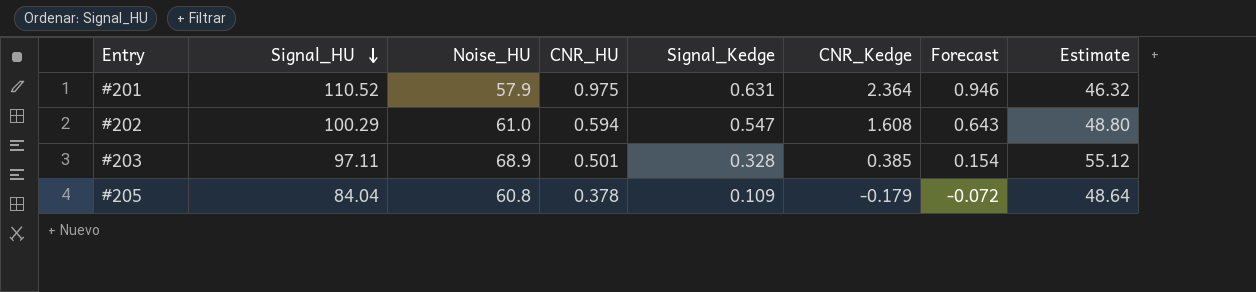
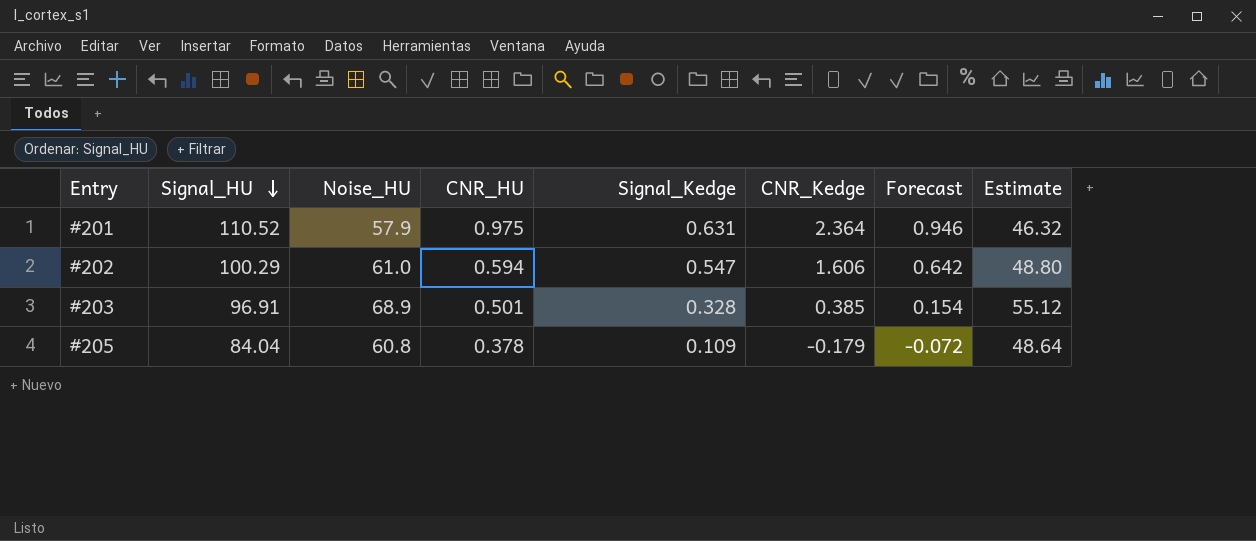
#202 | CNR_Kedge: 1.608 -> 1.606
#202 | Forecast: 0.643 -> 0.642
#203 | Signal_HU: 97.11 -> 96.91

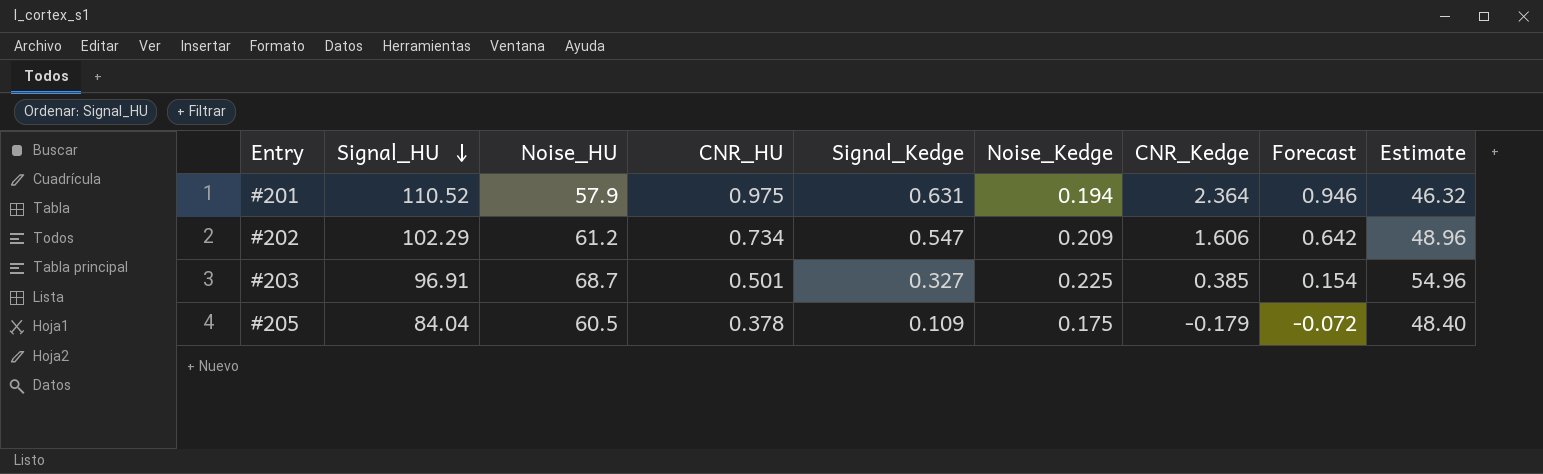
column Noise_Kedge | position: none -> 6
#202 | Signal_HU: 100.29 -> 102.29
#202 | Noise_HU: 61.0 -> 61.2
#202 | CNR_HU: 0.594 -> 0.734
#202 | Estimate: 48.80 -> 48.96
#203 | Noise_HU: 68.9 -> 68.7
#203 | Signal_Kedge: 0.328 -> 0.327
#203 | Estimate: 55.12 -> 54.96
#205 | Noise_HU: 60.8 -> 60.5
#205 | Estimate: 48.64 -> 48.40

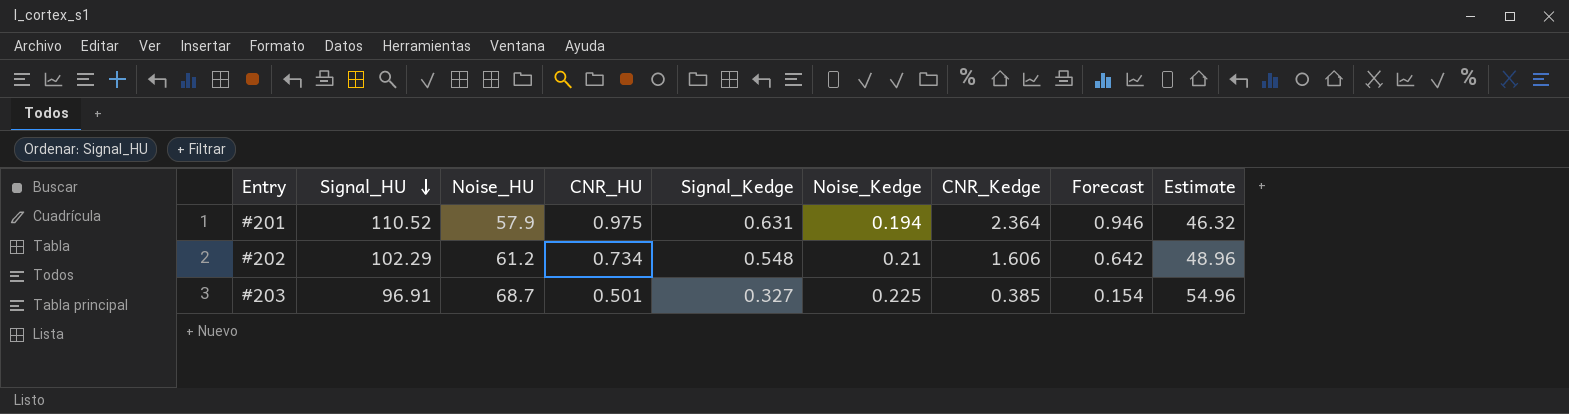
row #205: 84.04 | 60.5 | 0.378 | 0.109 | 0.175 | -0.179 | -0.072 | 48.40 -> none
#202 | Signal_Kedge: 0.547 -> 0.548
#202 | Noise_Kedge: 0.209 -> 0.21

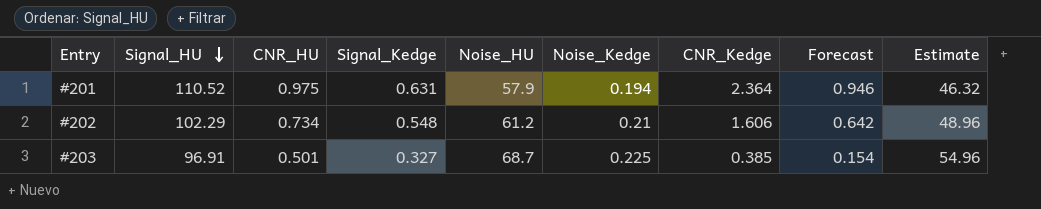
column Noise_HU | position: 3 -> 5

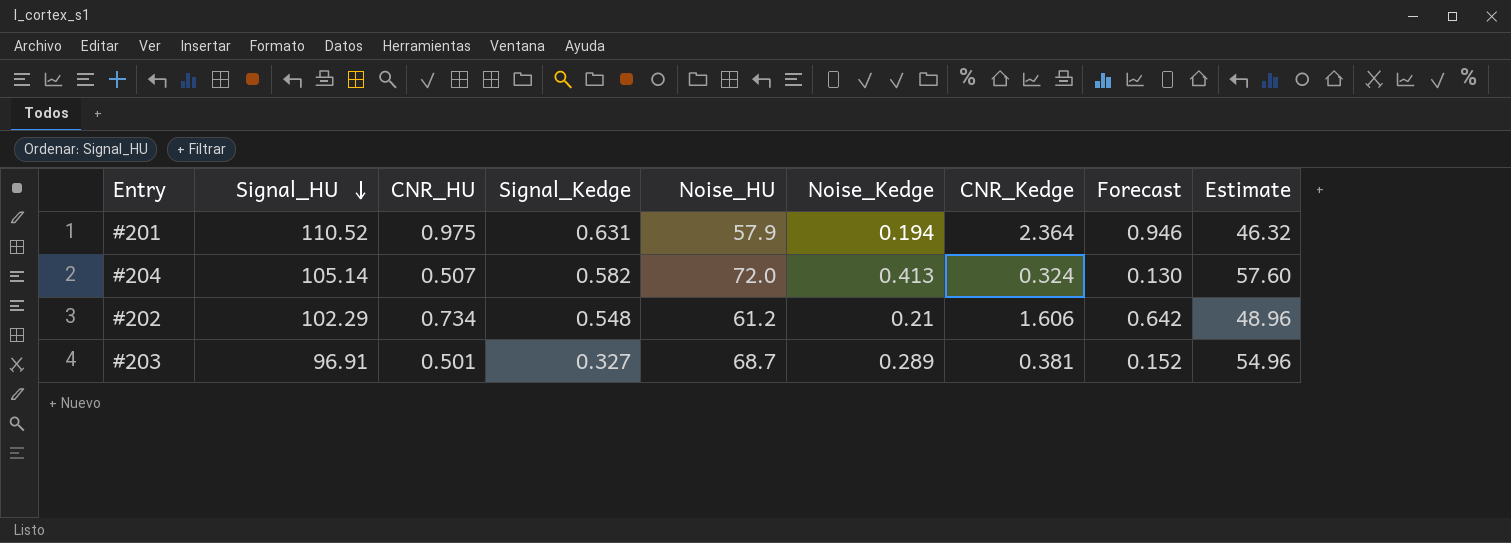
row #204: none -> 105.14 | 0.507 | 0.582 | 72.0 | 0.413 | 0.324 | 0.130 | 57.60
#203 | Noise_Kedge: 0.225 -> 0.289
#203 | CNR_Kedge: 0.385 -> 0.381
#203 | Forecast: 0.154 -> 0.152

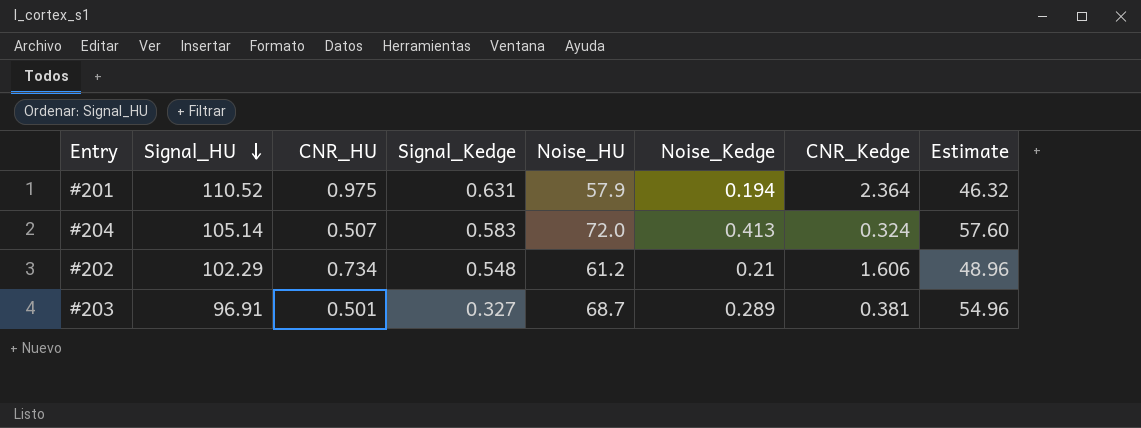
column Forecast | formula: [CNR_Kedge] * 0.4 -> none
#204 | Signal_Kedge: 0.582 -> 0.583

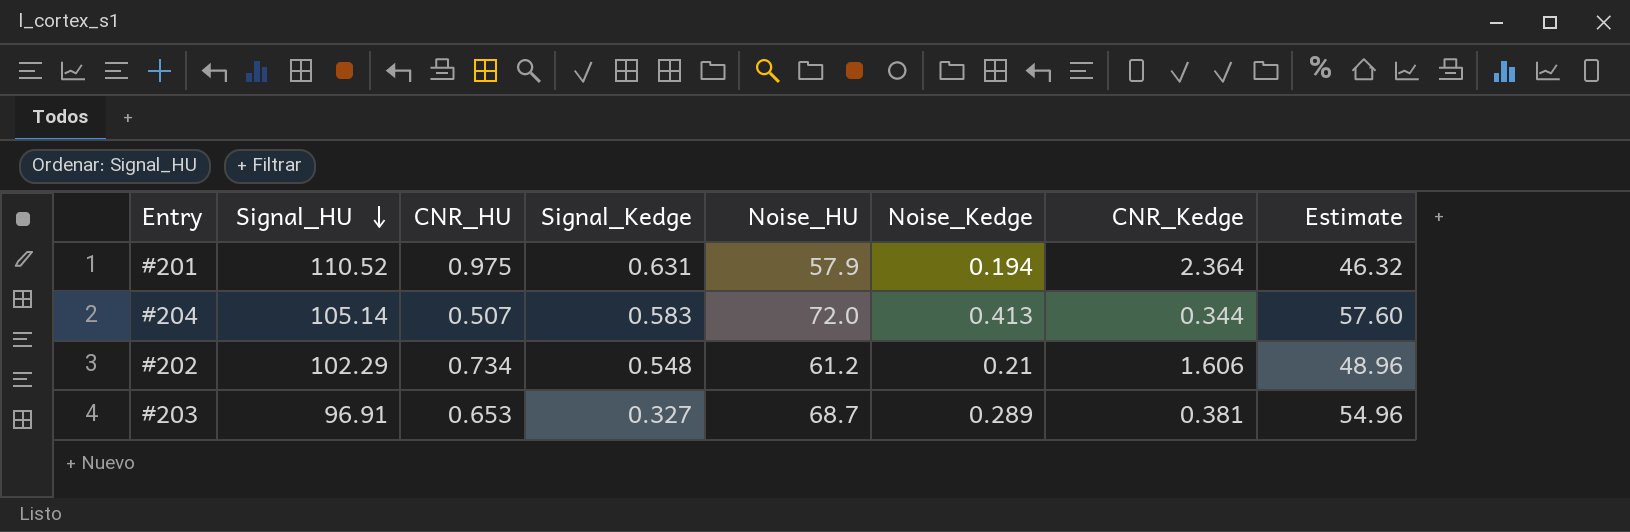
#204 | CNR_Kedge: 0.324 -> 0.344
#203 | CNR_HU: 0.501 -> 0.653

